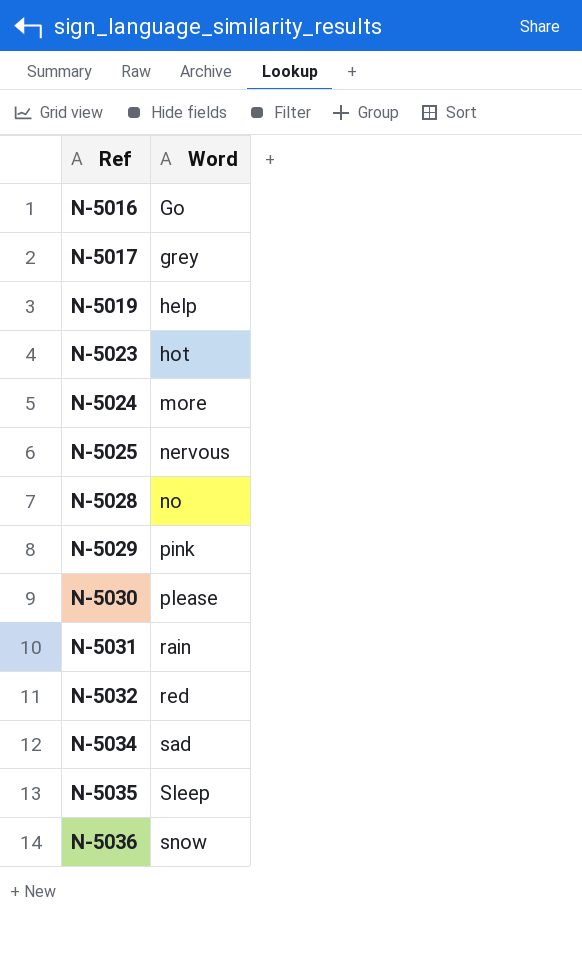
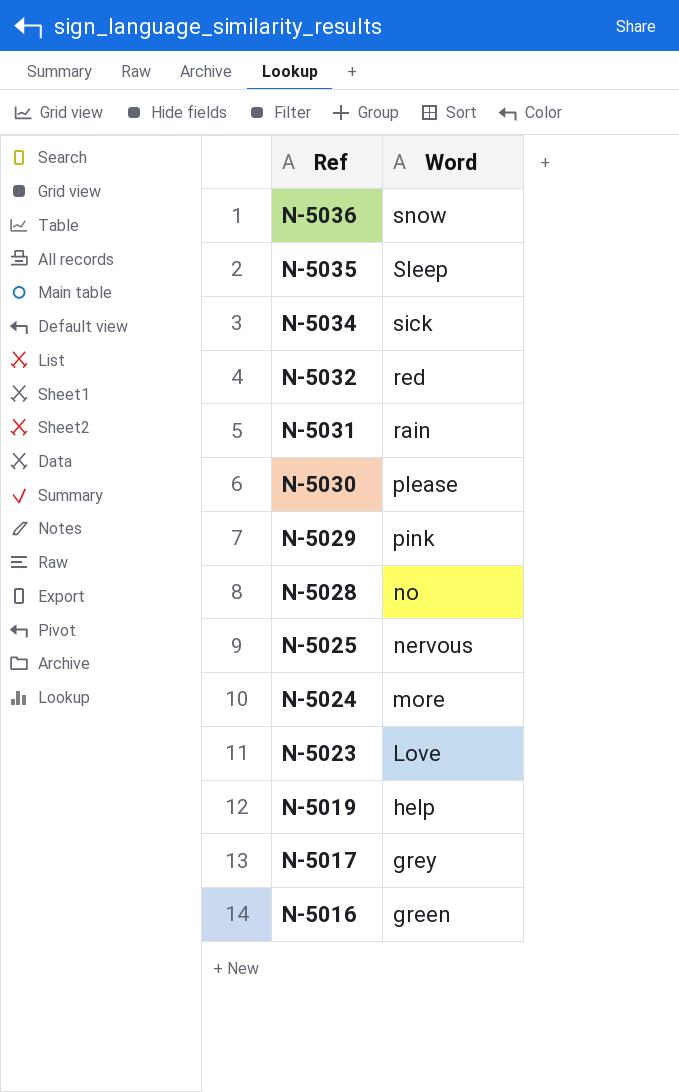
row order: Ref ascending -> Ref descending
N-5034 | Word: sad -> sick
N-5023 | Word: hot -> Love
N-5016 | Word: Go -> green

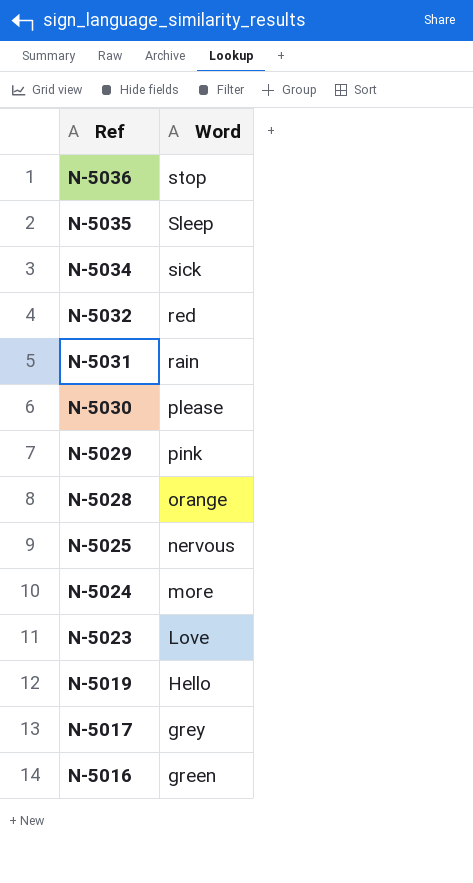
N-5036 | Word: snow -> stop
N-5028 | Word: no -> orange
N-5019 | Word: help -> Hello

